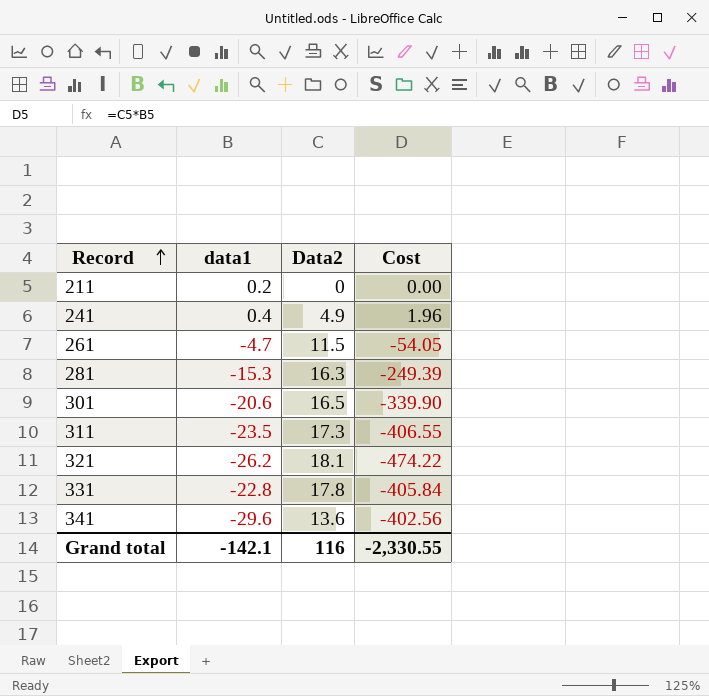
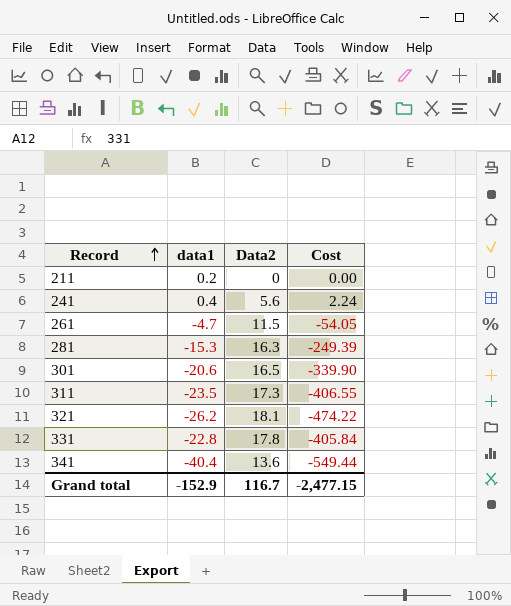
241 | Data2: 4.9 -> 5.6
241 | Cost: 1.96 -> 2.24
341 | data1: -29.6 -> -40.4
341 | Cost: -402.56 -> -549.44
Grand total | data1: -142.1 -> -152.9
Grand total | Data2: 116 -> 116.7
Grand total | Cost: -2,330.55 -> -2,477.15

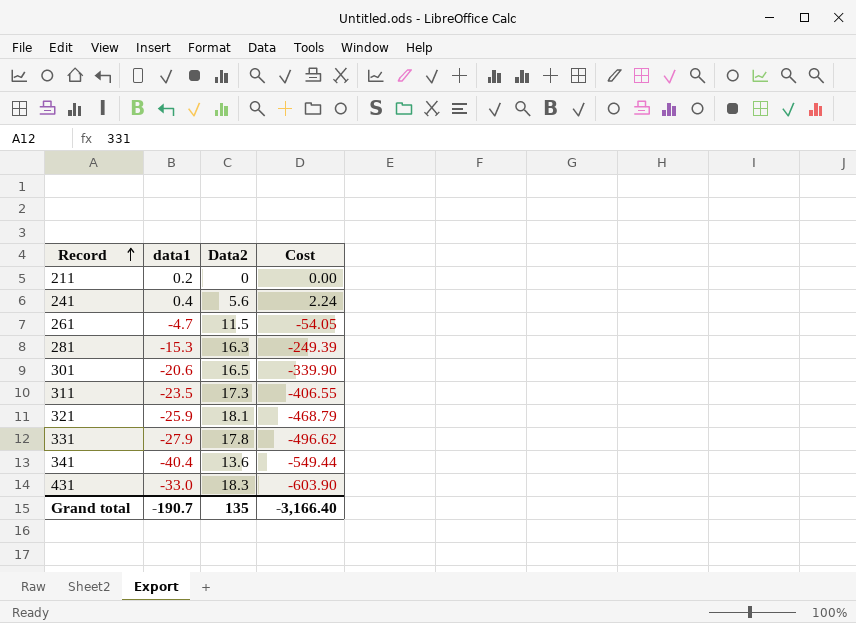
321 | data1: -26.2 -> -25.9
321 | Cost: -474.22 -> -468.79
331 | data1: -22.8 -> -27.9
331 | Cost: -405.84 -> -496.62
row 431: none -> -33.0 | 18.3 | -603.90
Grand total | data1: -152.9 -> -190.7
Grand total | Data2: 116.7 -> 135
Grand total | Cost: -2,477.15 -> -3,166.40

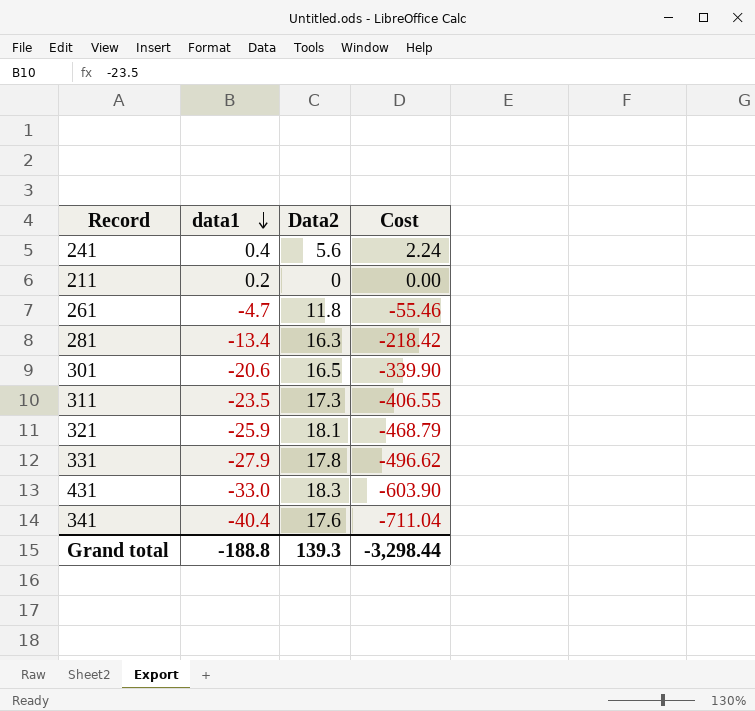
row order: Record ascending -> data1 descending
261 | Data2: 11.5 -> 11.8
261 | Cost: -54.05 -> -55.46
281 | data1: -15.3 -> -13.4
281 | Cost: -249.39 -> -218.42
341 | Data2: 13.6 -> 17.6
341 | Cost: -549.44 -> -711.04
Grand total | data1: -190.7 -> -188.8
Grand total | Data2: 135 -> 139.3
Grand total | Cost: -3,166.40 -> -3,298.44

